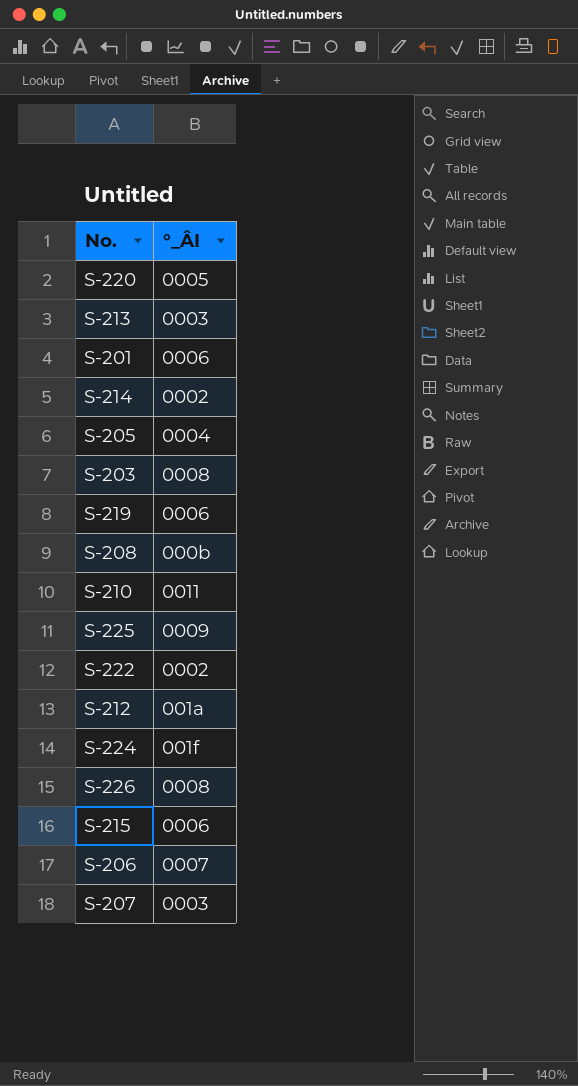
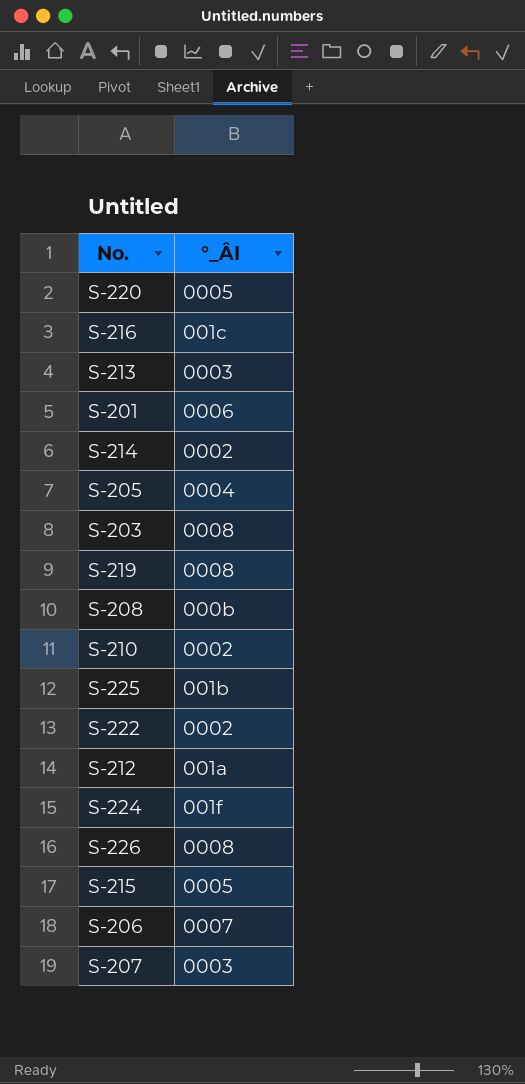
row S-216: none -> 001c
S-219 | °_ÂI: 0006 -> 0008
S-210 | °_ÂI: 0011 -> 0002
S-225 | °_ÂI: 0009 -> 001b
S-215 | °_ÂI: 0006 -> 0005

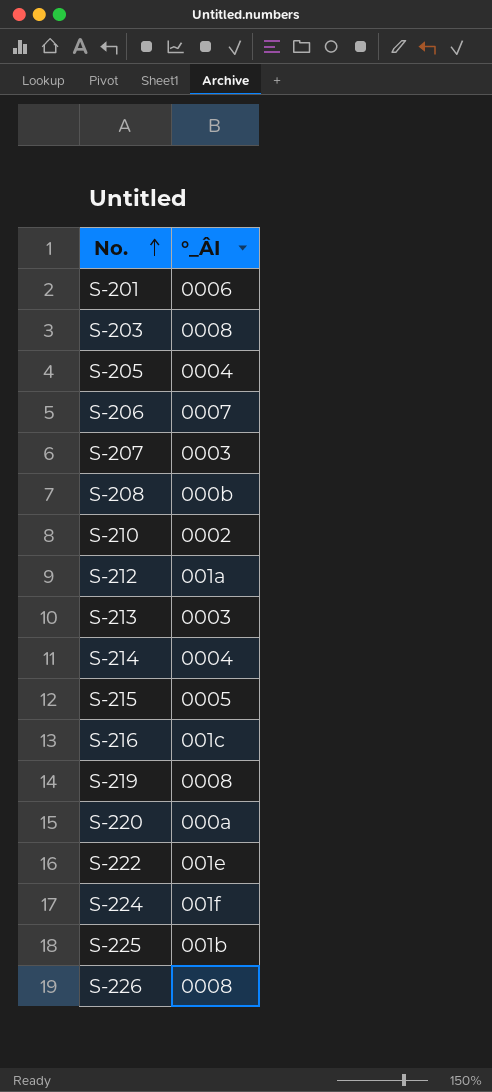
row order: none -> No. ascending
S-214 | °_ÂI: 0002 -> 0004
S-220 | °_ÂI: 0005 -> 000a
S-222 | °_ÂI: 0002 -> 001e

